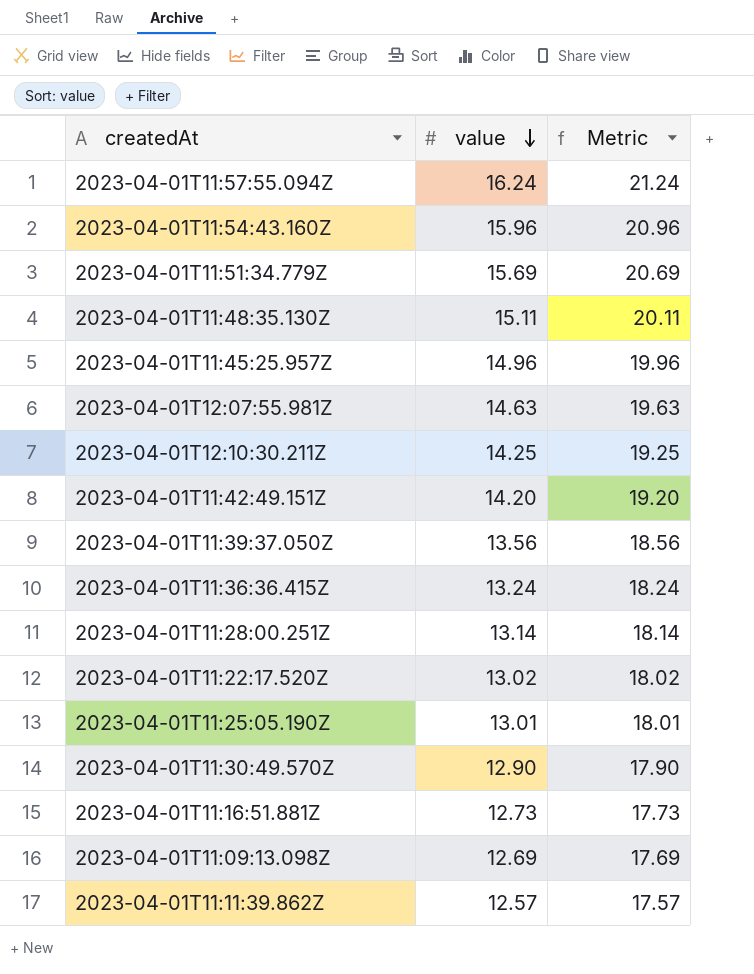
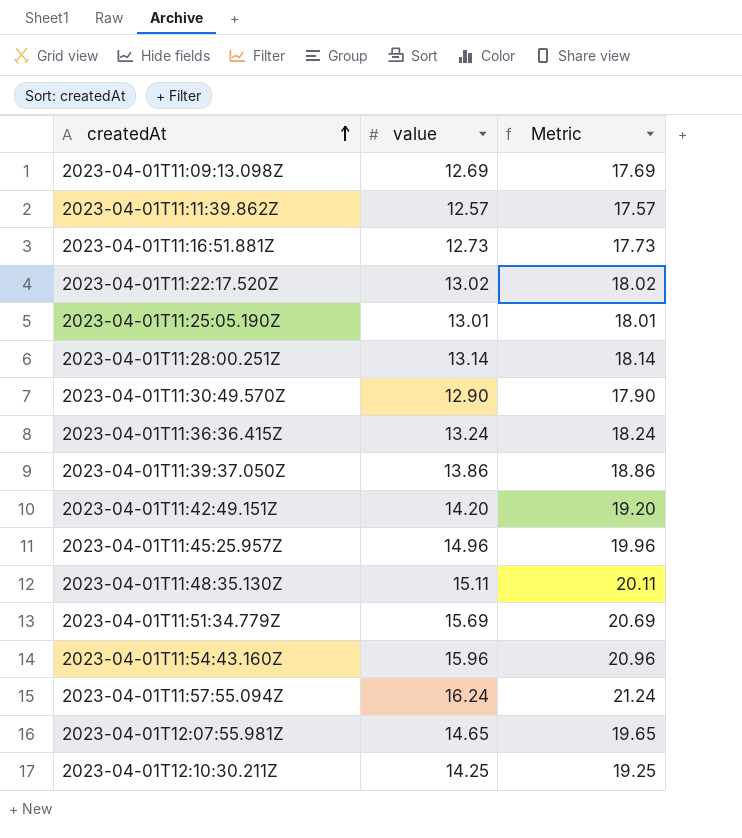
row order: value descending -> createdAt ascending
2023-04-01T11:39:37.050Z | value: 13.56 -> 13.86
2023-04-01T11:39:37.050Z | Metric: 18.56 -> 18.86
2023-04-01T12:07:55.981Z | value: 14.63 -> 14.65
2023-04-01T12:07:55.981Z | Metric: 19.63 -> 19.65

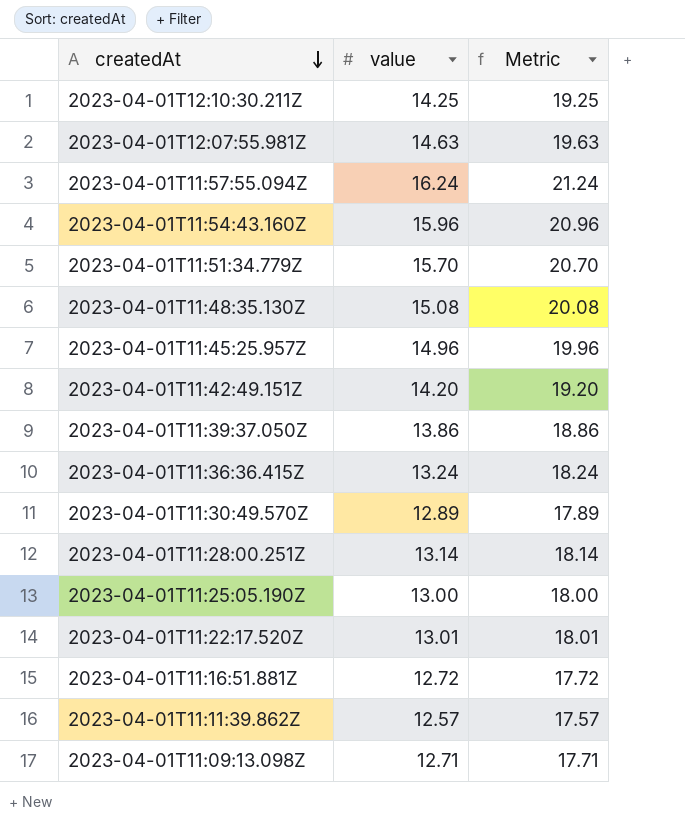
row order: createdAt ascending -> createdAt descending
2023-04-01T12:07:55.981Z | value: 14.65 -> 14.63
2023-04-01T12:07:55.981Z | Metric: 19.65 -> 19.63
2023-04-01T11:51:34.779Z | value: 15.69 -> 15.70
2023-04-01T11:51:34.779Z | Metric: 20.69 -> 20.70
2023-04-01T11:48:35.130Z | value: 15.11 -> 15.08
2023-04-01T11:48:35.130Z | Metric: 20.11 -> 20.08
2023-04-01T11:30:49.570Z | value: 12.90 -> 12.89
2023-04-01T11:30:49.570Z | Metric: 17.90 -> 17.89
2023-04-01T11:25:05.190Z | value: 13.01 -> 13.00
2023-04-01T11:25:05.190Z | Metric: 18.01 -> 18.00
2023-04-01T11:22:17.520Z | value: 13.02 -> 13.01
2023-04-01T11:22:17.520Z | Metric: 18.02 -> 18.01
2023-04-01T11:16:51.881Z | value: 12.73 -> 12.72
2023-04-01T11:16:51.881Z | Metric: 17.73 -> 17.72
2023-04-01T11:09:13.098Z | value: 12.69 -> 12.71
2023-04-01T11:09:13.098Z | Metric: 17.69 -> 17.71

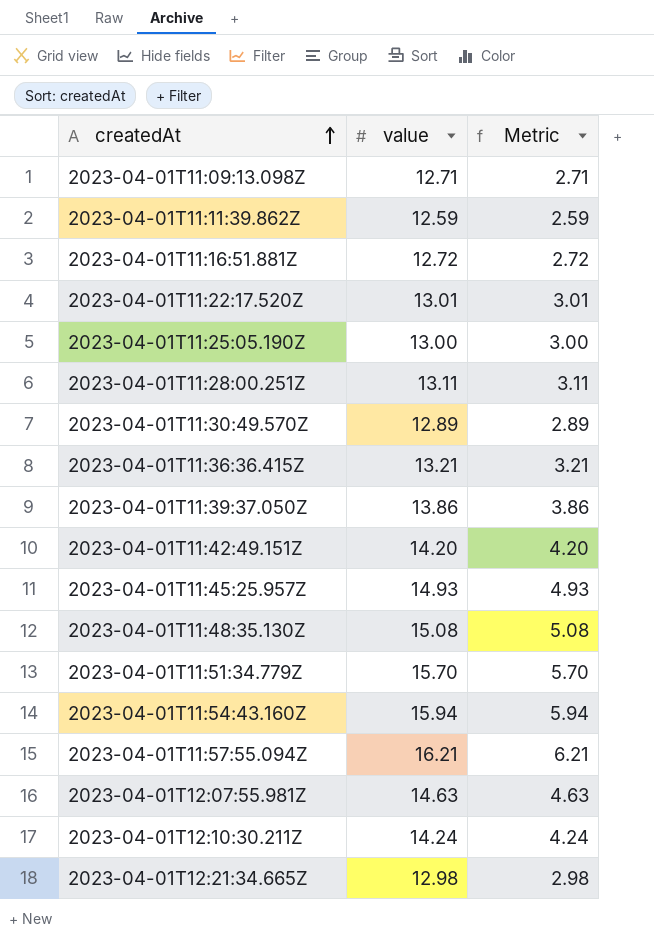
row order: createdAt descending -> createdAt ascending
column Metric | formula: [value] + 5 -> [value] - 10
2023-04-01T11:11:39.862Z | value: 12.57 -> 12.59
2023-04-01T11:28:00.251Z | value: 13.14 -> 13.11
2023-04-01T11:36:36.415Z | value: 13.24 -> 13.21
2023-04-01T11:45:25.957Z | value: 14.96 -> 14.93
2023-04-01T11:54:43.160Z | value: 15.96 -> 15.94
2023-04-01T11:57:55.094Z | value: 16.24 -> 16.21
2023-04-01T12:10:30.211Z | value: 14.25 -> 14.24
row 2023-04-01T12:21:34.665Z: none -> 12.98 | 2.98

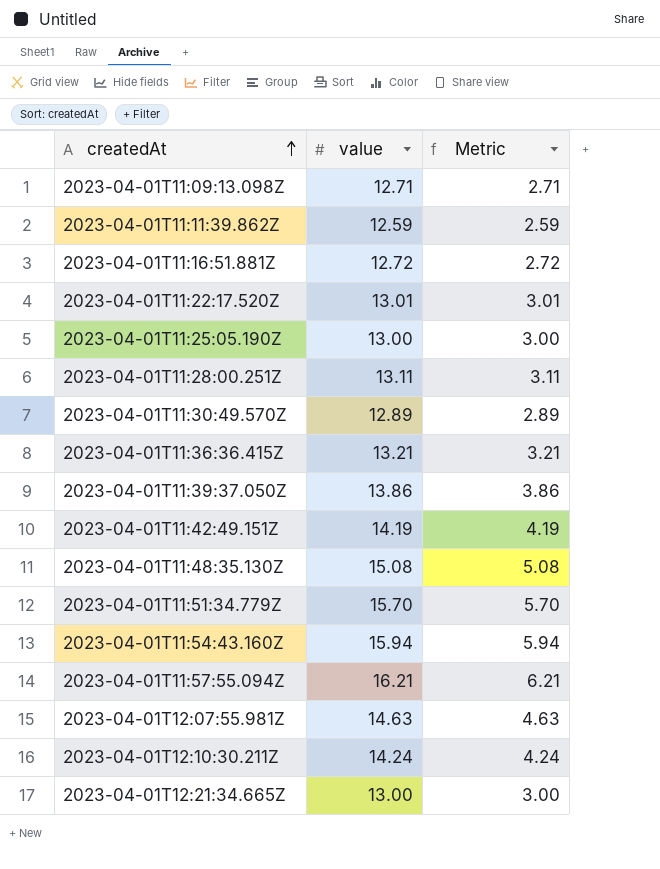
row 2023-04-01T11:45:25.957Z: 14.93 | 4.93 -> none
2023-04-01T11:42:49.151Z | value: 14.20 -> 14.19
2023-04-01T11:42:49.151Z | Metric: 4.20 -> 4.19
2023-04-01T12:21:34.665Z | value: 12.98 -> 13.00
2023-04-01T12:21:34.665Z | Metric: 2.98 -> 3.00

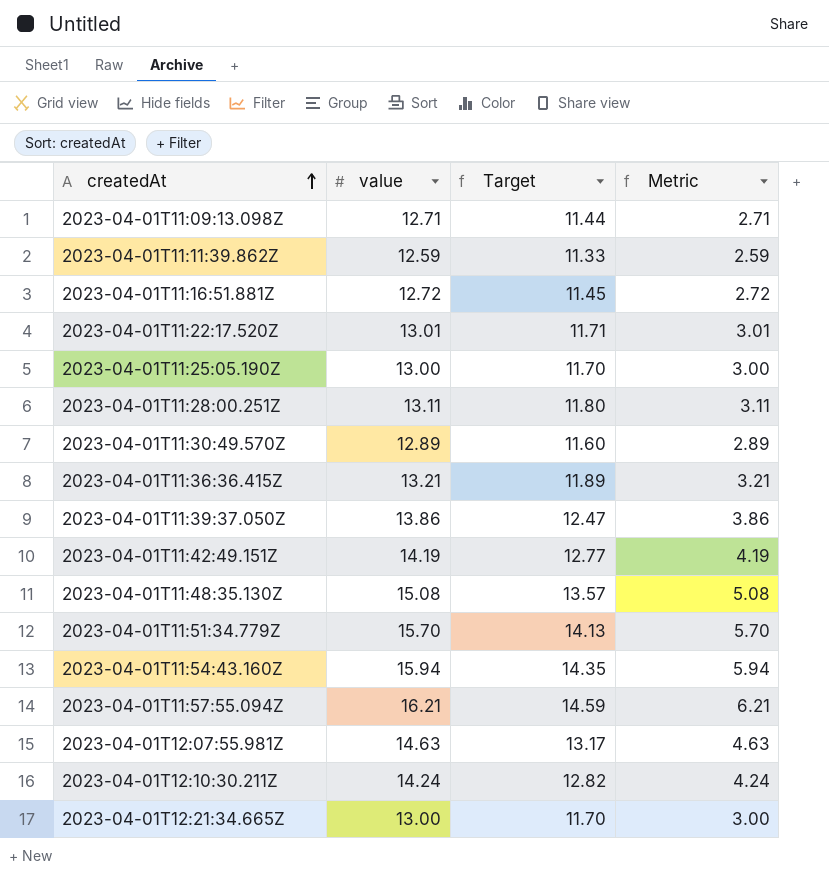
column Target | formula: none -> [value] * 0.9

